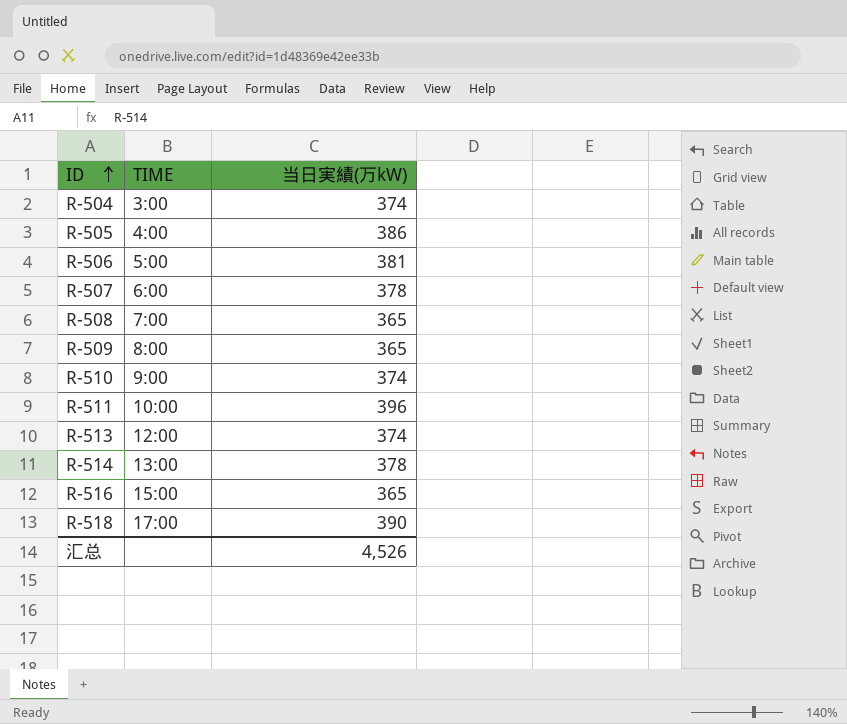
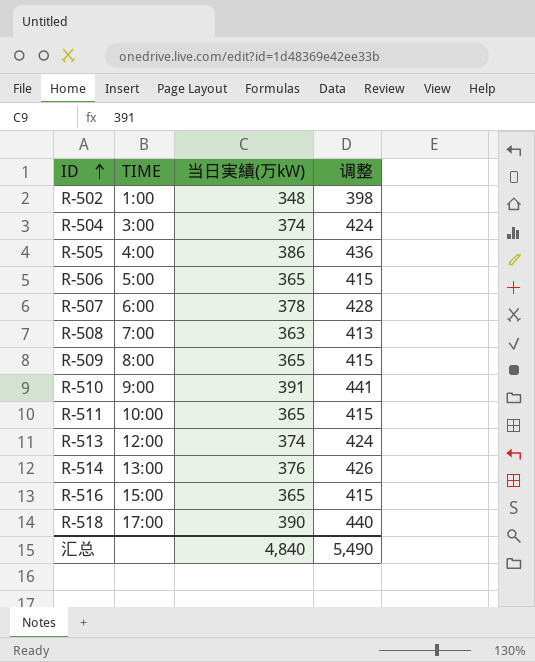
column 调整 | formula: none -> [当日実績(万kW)] + 50
row R-502: none -> 1:00 | 348 | 398
R-506 | 当日実績(万kW): 381 -> 365
R-508 | 当日実績(万kW): 365 -> 363
R-510 | 当日実績(万kW): 374 -> 391
R-511 | 当日実績(万kW): 396 -> 365
R-514 | 当日実績(万kW): 378 -> 376
汇总 | 当日実績(万kW): 4,526 -> 4,840

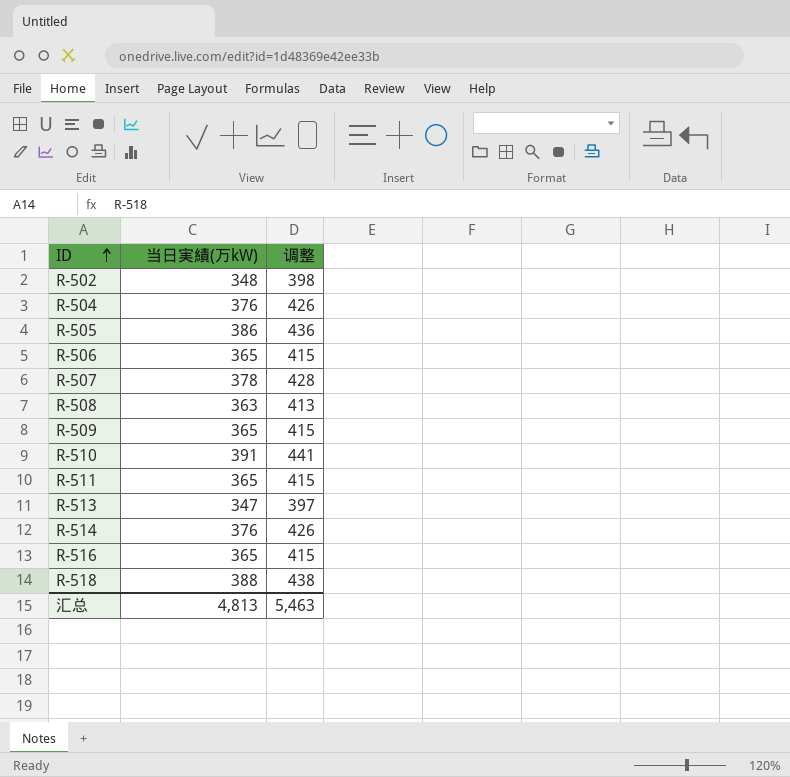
column TIME | position: 2 -> none
R-504 | 当日実績(万kW): 374 -> 376
R-504 | 调整: 424 -> 426
R-513 | 当日実績(万kW): 374 -> 347
R-513 | 调整: 424 -> 397
R-518 | 当日実績(万kW): 390 -> 388
R-518 | 调整: 440 -> 438
汇总 | 当日実績(万kW): 4,840 -> 4,813
汇总 | 调整: 5,490 -> 5,463

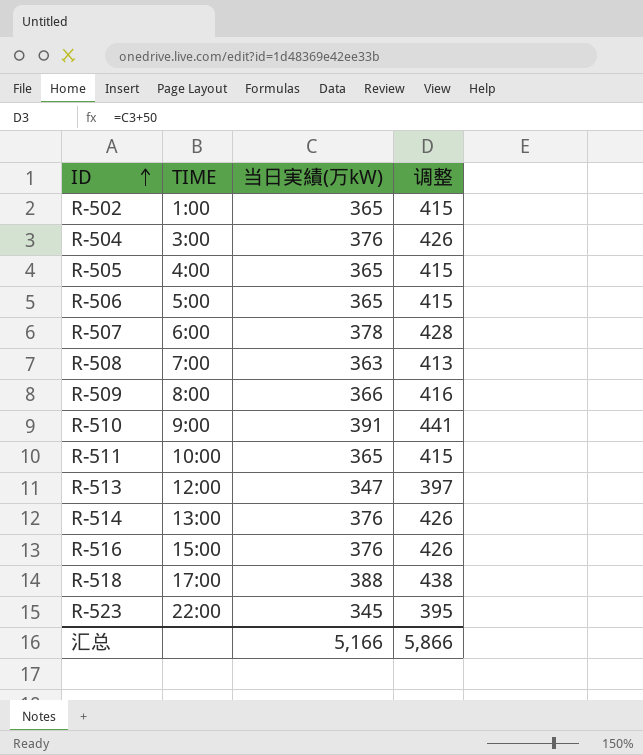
column TIME | position: none -> 2
R-502 | 当日実績(万kW): 348 -> 365
R-502 | 调整: 398 -> 415
R-505 | 当日実績(万kW): 386 -> 365
R-505 | 调整: 436 -> 415
R-509 | 当日実績(万kW): 365 -> 366
R-509 | 调整: 415 -> 416
R-516 | 当日実績(万kW): 365 -> 376
R-516 | 调整: 415 -> 426
row R-523: none -> 22:00 | 345 | 395
汇总 | 当日実績(万kW): 4,813 -> 5,166
汇总 | 调整: 5,463 -> 5,866

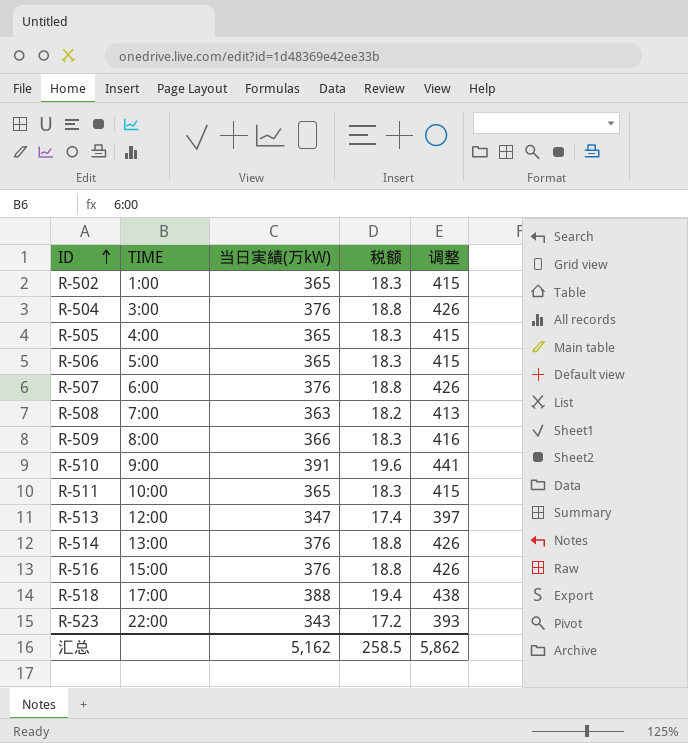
column 税额 | formula: none -> [当日実績(万kW)] * 0.05
R-507 | 当日実績(万kW): 378 -> 376
R-507 | 调整: 428 -> 426
R-523 | 当日実績(万kW): 345 -> 343
R-523 | 调整: 395 -> 393
汇总 | 当日実績(万kW): 5,166 -> 5,162
汇总 | 调整: 5,866 -> 5,862

